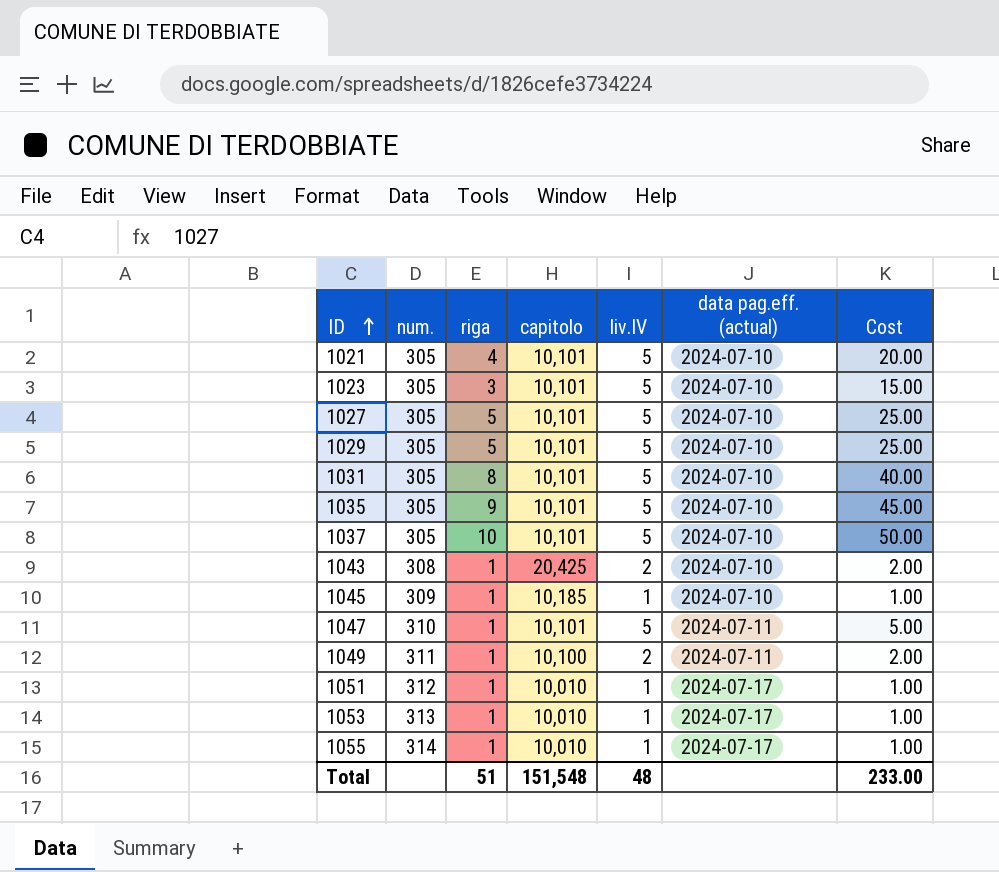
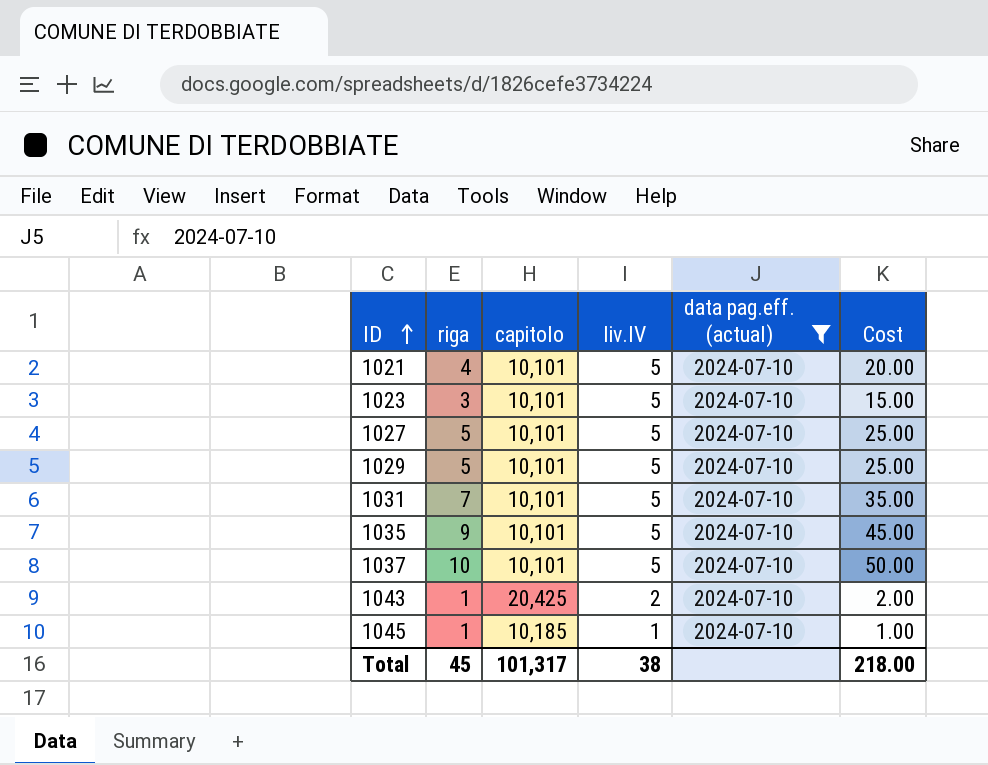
filter: none -> data pag.eff. (actual) = 2024-07-10
column num. | position: 2 -> none
1031 | riga: 8 -> 7
1031 | Cost: 40.00 -> 35.00
Total | riga: 51 -> 45
Total | capitolo: 151,548 -> 101,317
Total | liv.IV: 48 -> 38
Total | Cost: 233.00 -> 218.00

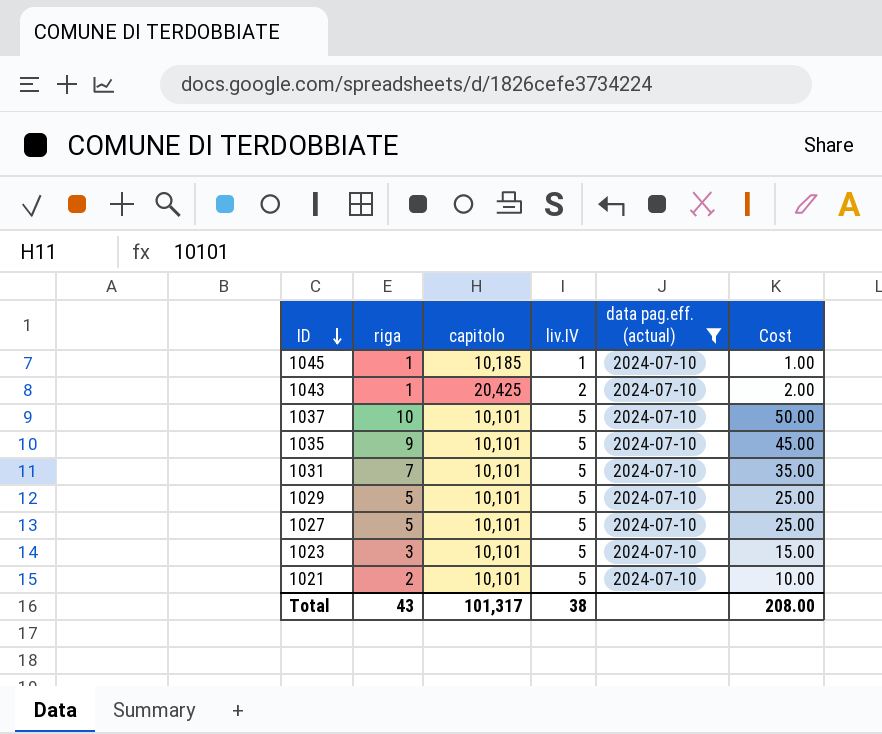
row order: ID ascending -> ID descending
1021 | riga: 4 -> 2
1021 | Cost: 20.00 -> 10.00
Total | riga: 45 -> 43
Total | Cost: 218.00 -> 208.00

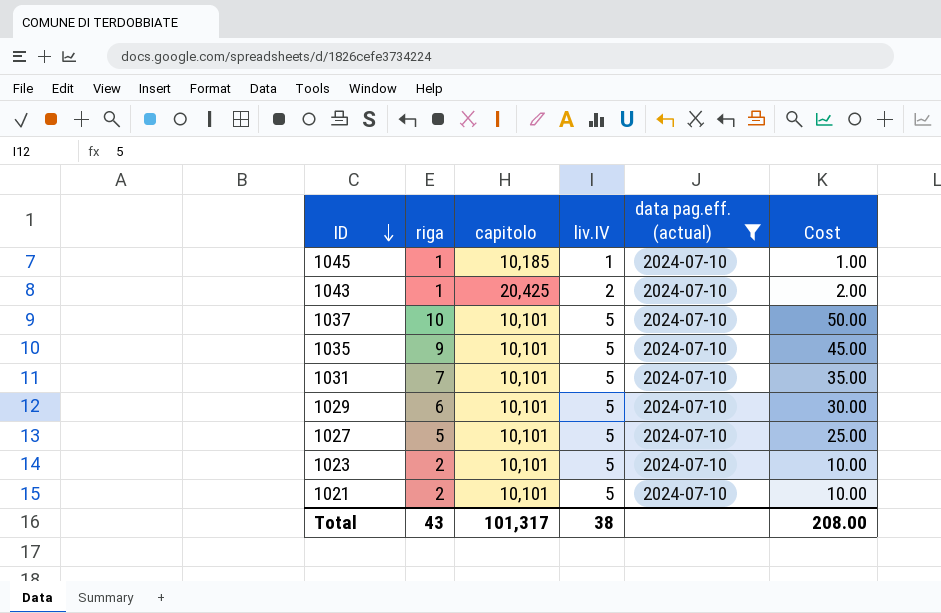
1029 | riga: 5 -> 6
1029 | Cost: 25.00 -> 30.00
1023 | riga: 3 -> 2
1023 | Cost: 15.00 -> 10.00

